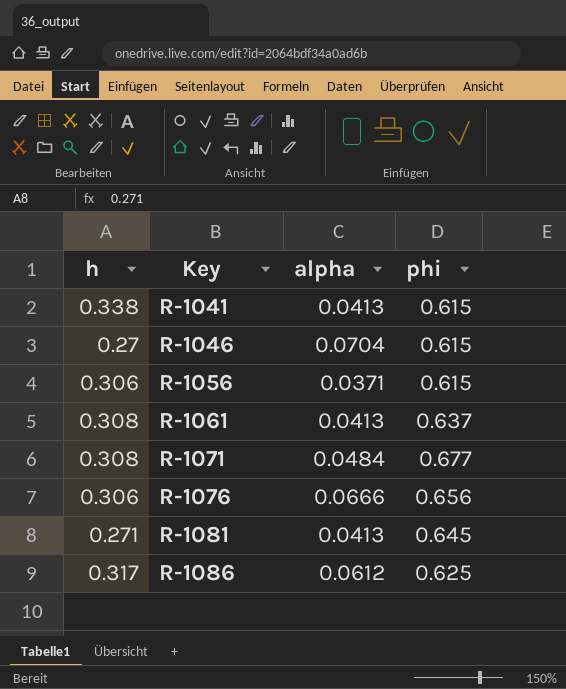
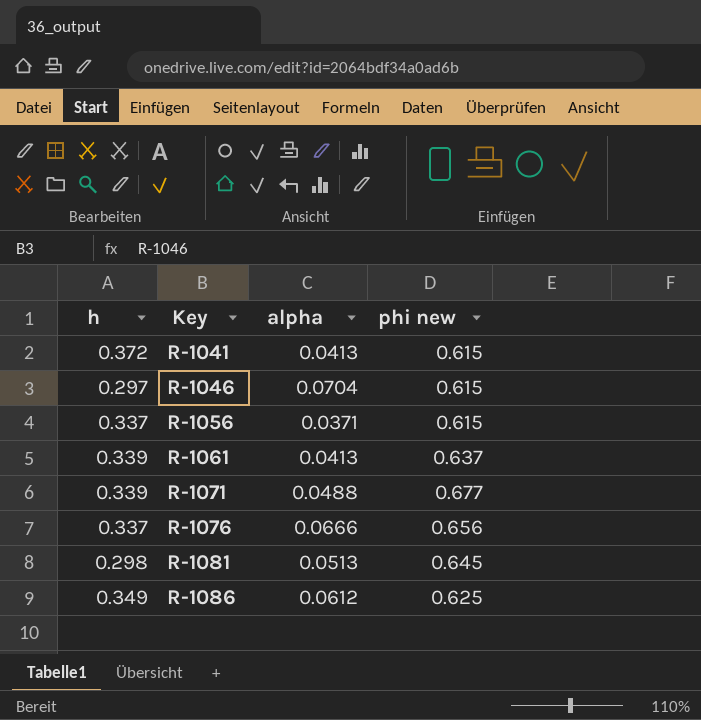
column name: phi -> phi new
R-1041 | h: 0.338 -> 0.372
R-1046 | h: 0.27 -> 0.297
R-1056 | h: 0.306 -> 0.337
R-1061 | h: 0.308 -> 0.339
R-1071 | h: 0.308 -> 0.339
R-1071 | alpha: 0.0484 -> 0.0488
R-1076 | h: 0.306 -> 0.337
R-1081 | h: 0.271 -> 0.298
R-1081 | alpha: 0.0413 -> 0.0513
R-1086 | h: 0.317 -> 0.349

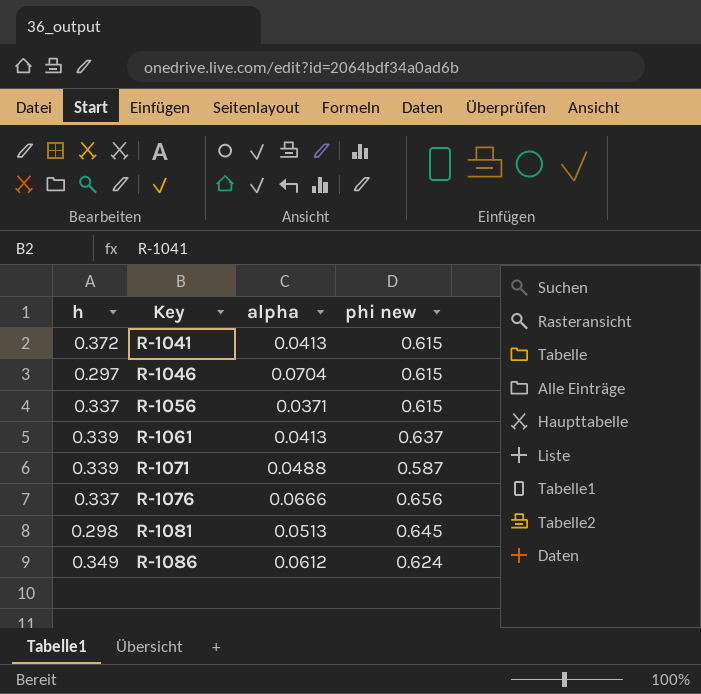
R-1071 | phi new: 0.677 -> 0.587
R-1086 | phi new: 0.625 -> 0.624

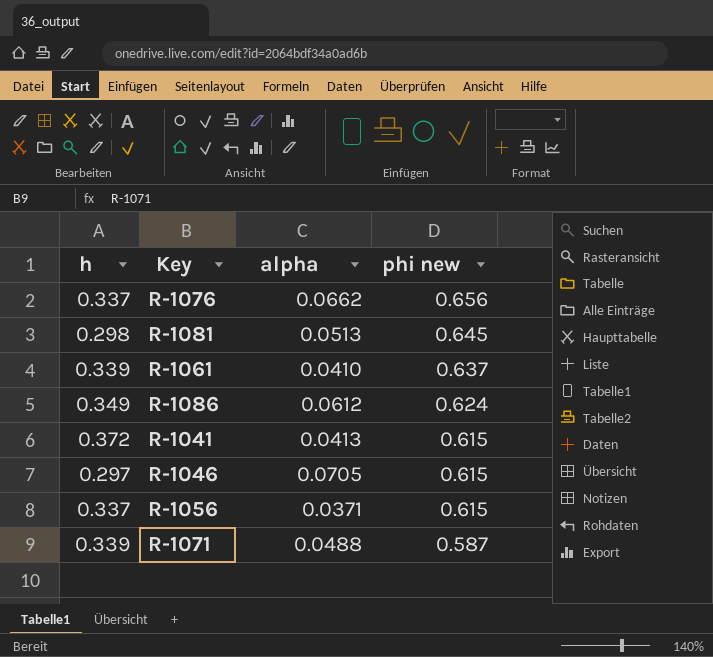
row order: Key ascending -> phi new descending
R-1076 | alpha: 0.0666 -> 0.0662
R-1061 | alpha: 0.0413 -> 0.0410
R-1046 | alpha: 0.0704 -> 0.0705

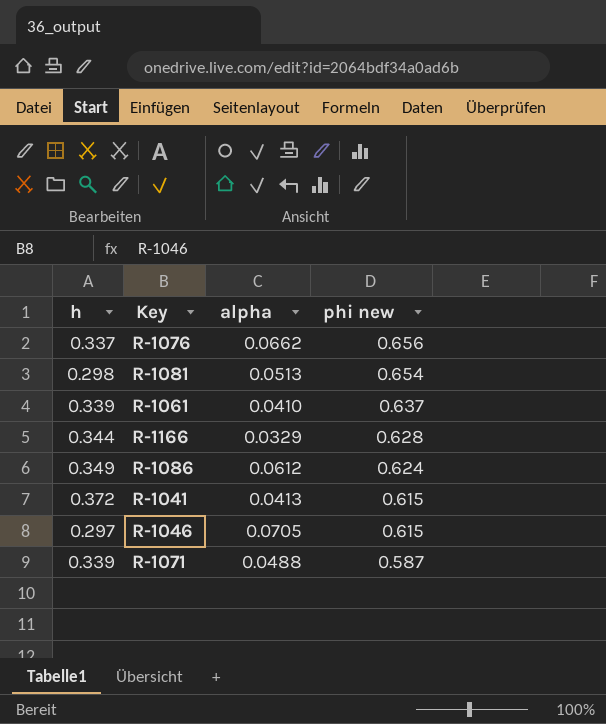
row R-1056: 0.337 | 0.0371 | 0.615 -> none
R-1081 | phi new: 0.645 -> 0.654
row R-1166: none -> 0.344 | 0.0329 | 0.628

